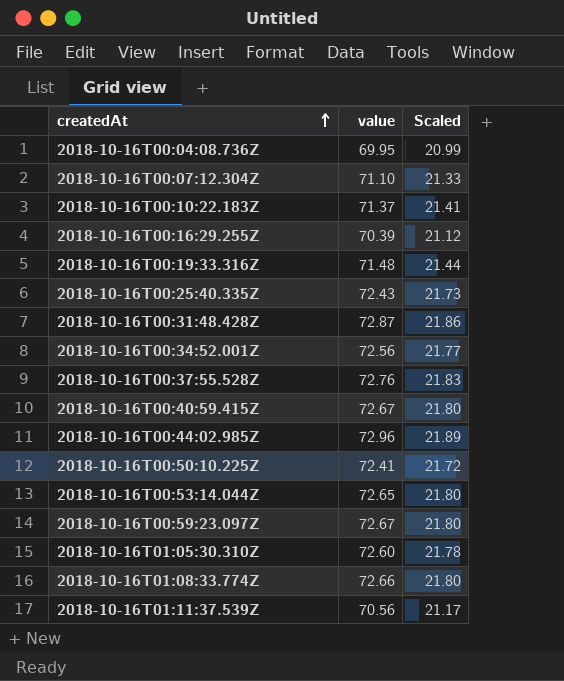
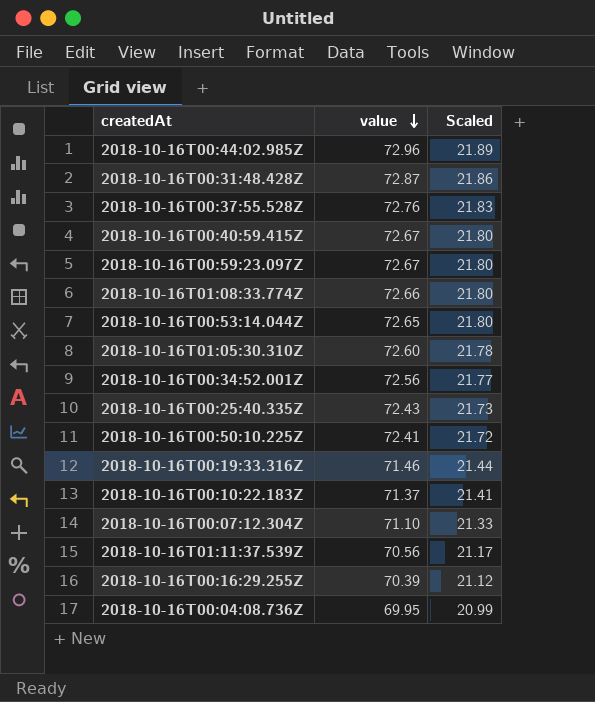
row order: createdAt ascending -> value descending
2018-10-16T00:19:33.316Z | value: 71.48 -> 71.46

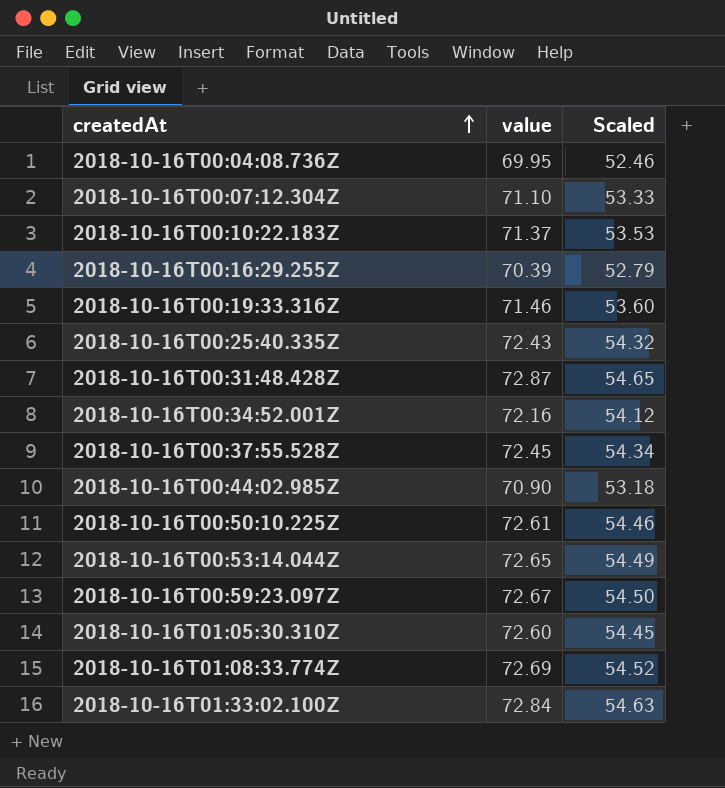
row order: value descending -> createdAt ascending
column Scaled | formula: [value] * 0.3 -> [value] * 0.75
row 2018-10-16T00:40:59.415Z: 72.67 | 21.80 -> none
row 2018-10-16T01:11:37.539Z: 70.56 | 21.17 -> none
2018-10-16T00:34:52.001Z | value: 72.56 -> 72.16
2018-10-16T00:37:55.528Z | value: 72.76 -> 72.45
2018-10-16T00:44:02.985Z | value: 72.96 -> 70.90
2018-10-16T00:50:10.225Z | value: 72.41 -> 72.61
2018-10-16T01:08:33.774Z | value: 72.66 -> 72.69
row 2018-10-16T01:33:02.100Z: none -> 72.84 | 54.63

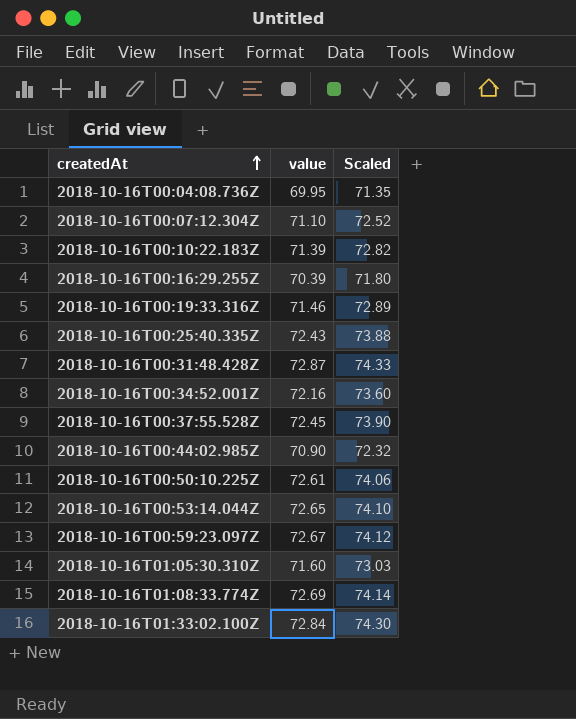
column Scaled | formula: [value] * 0.75 -> [value] * 1.02
2018-10-16T00:10:22.183Z | value: 71.37 -> 71.39
2018-10-16T01:05:30.310Z | value: 72.60 -> 71.60

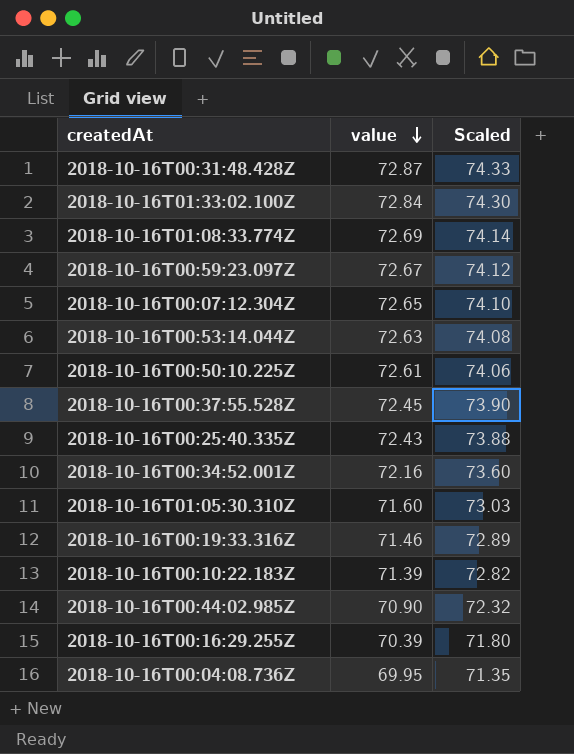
row order: createdAt ascending -> value descending
2018-10-16T00:07:12.304Z | value: 71.10 -> 72.65
2018-10-16T00:07:12.304Z | Scaled: 72.52 -> 74.10
2018-10-16T00:53:14.044Z | value: 72.65 -> 72.63
2018-10-16T00:53:14.044Z | Scaled: 74.10 -> 74.08

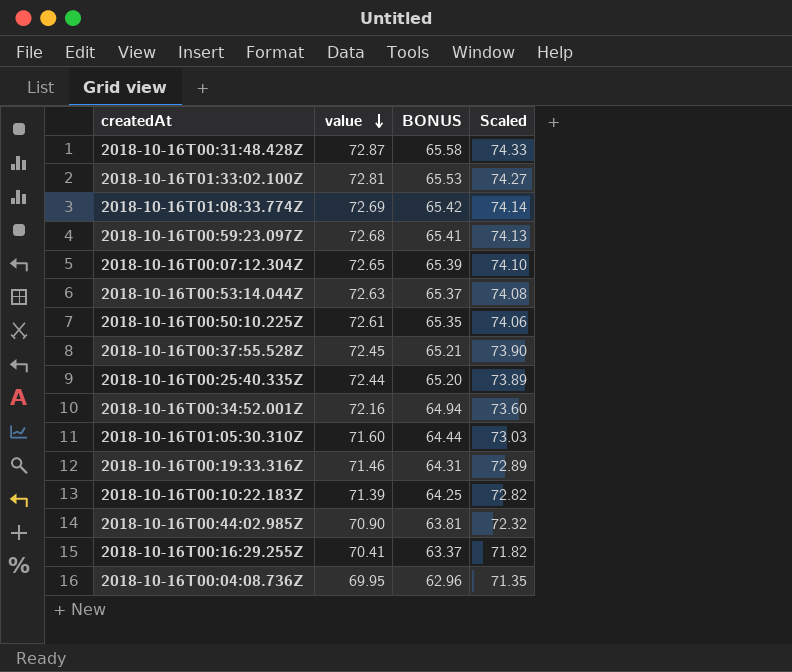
column BONUS | formula: none -> [value] * 0.9
2018-10-16T01:33:02.100Z | value: 72.84 -> 72.81
2018-10-16T01:33:02.100Z | Scaled: 74.30 -> 74.27
2018-10-16T00:59:23.097Z | value: 72.67 -> 72.68
2018-10-16T00:59:23.097Z | Scaled: 74.12 -> 74.13
2018-10-16T00:25:40.335Z | value: 72.43 -> 72.44
2018-10-16T00:25:40.335Z | Scaled: 73.88 -> 73.89
2018-10-16T00:16:29.255Z | value: 70.39 -> 70.41
2018-10-16T00:16:29.255Z | Scaled: 71.80 -> 71.82

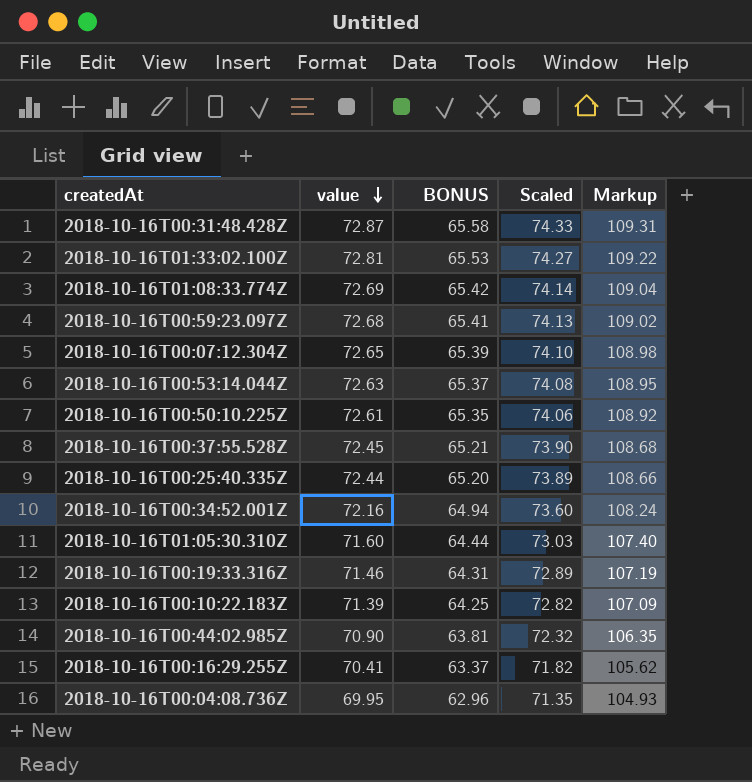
column Markup | formula: none -> [value] * 1.5

